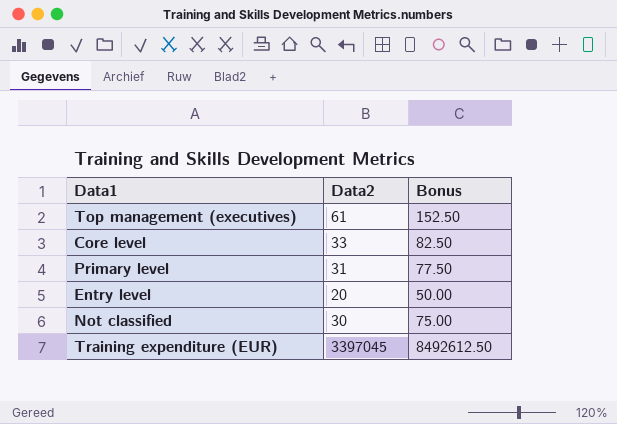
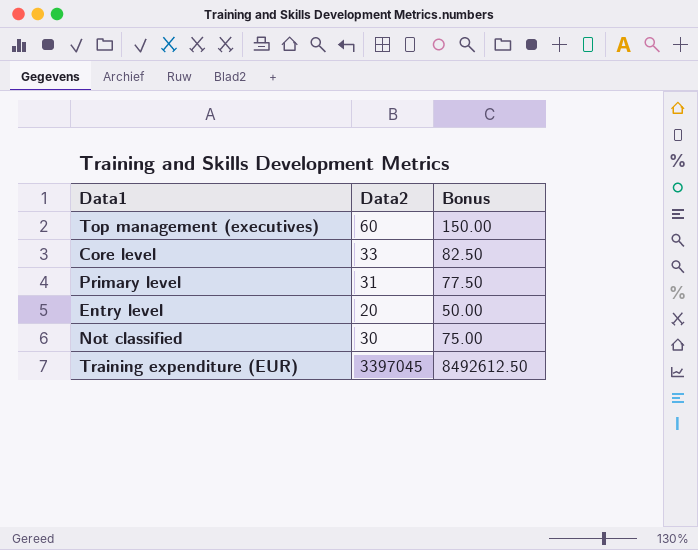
Top management (executives) | Data2: 61 -> 60
Top management (executives) | Bonus: 152.50 -> 150.00

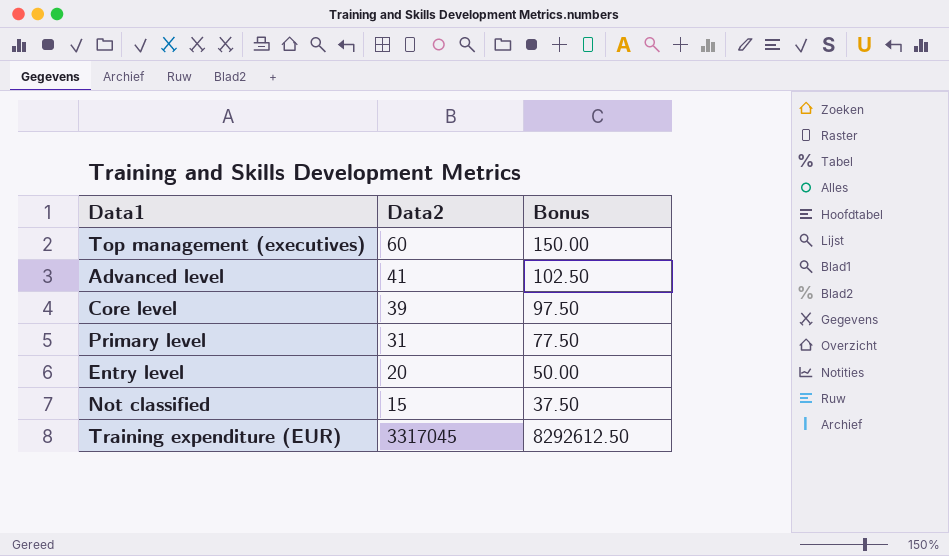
row Advanced level: none -> 41 | 102.50
Core level | Data2: 33 -> 39
Core level | Bonus: 82.50 -> 97.50
Not classified | Data2: 30 -> 15
Not classified | Bonus: 75.00 -> 37.50
Training expenditure (EUR) | Data2: 3397045 -> 3317045
Training expenditure (EUR) | Bonus: 8492612.50 -> 8292612.50

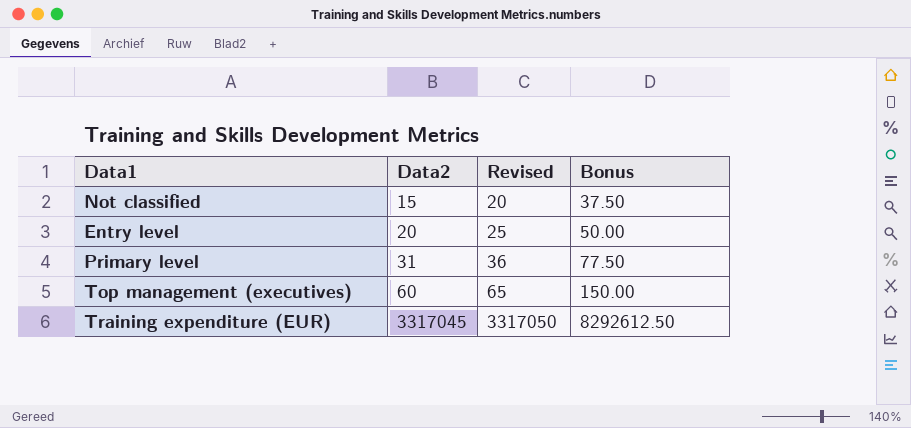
row order: none -> Data2 ascending
column Revised | formula: none -> [Data2] + 5
row Advanced level: 41 | 102.50 -> none
row Core level: 39 | 97.50 -> none

